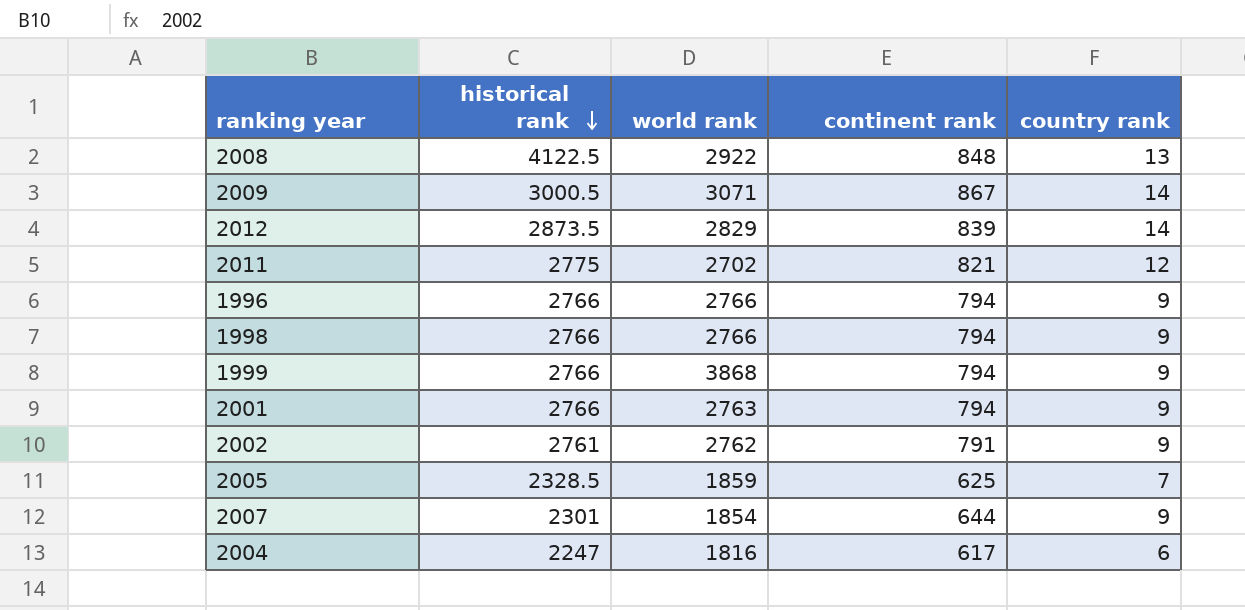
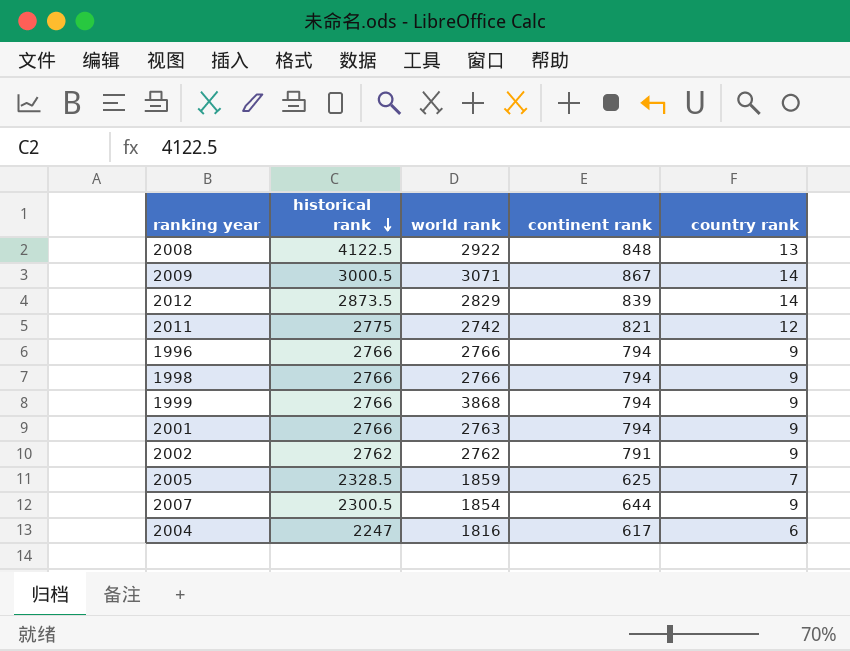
2011 | world rank: 2702 -> 2742
2002 | historical rank: 2761 -> 2762
2007 | historical rank: 2301 -> 2300.5

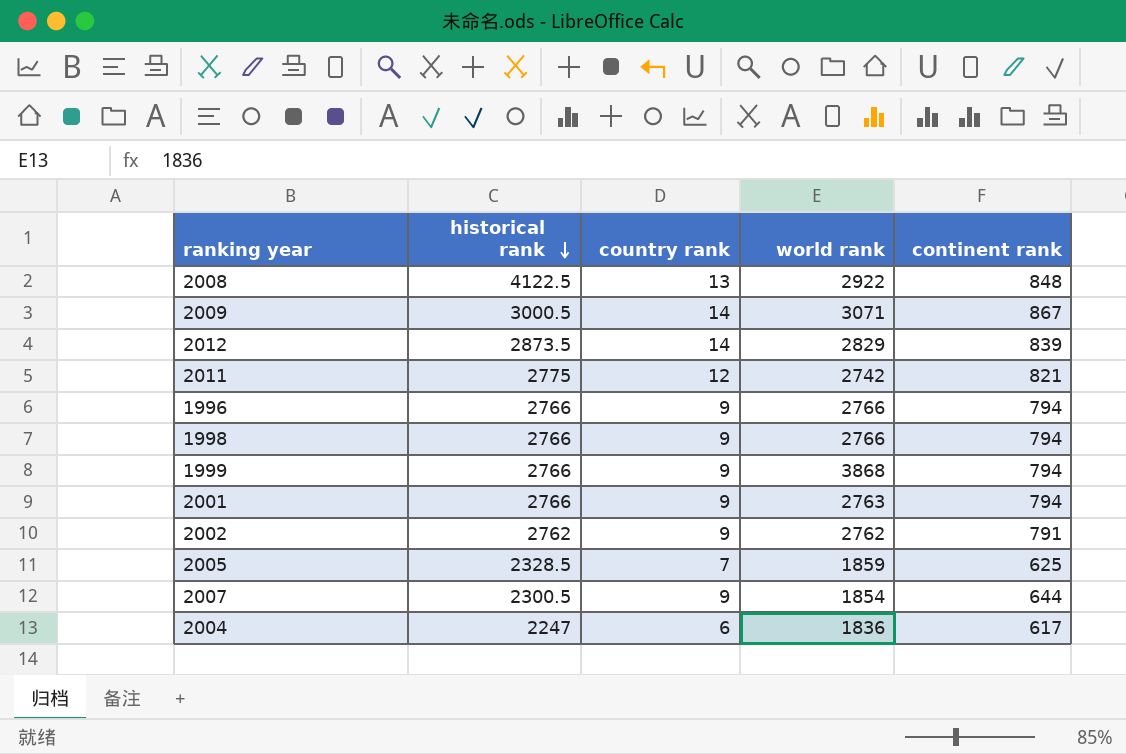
column country rank | position: 5 -> 3
2004 | world rank: 1816 -> 1836

